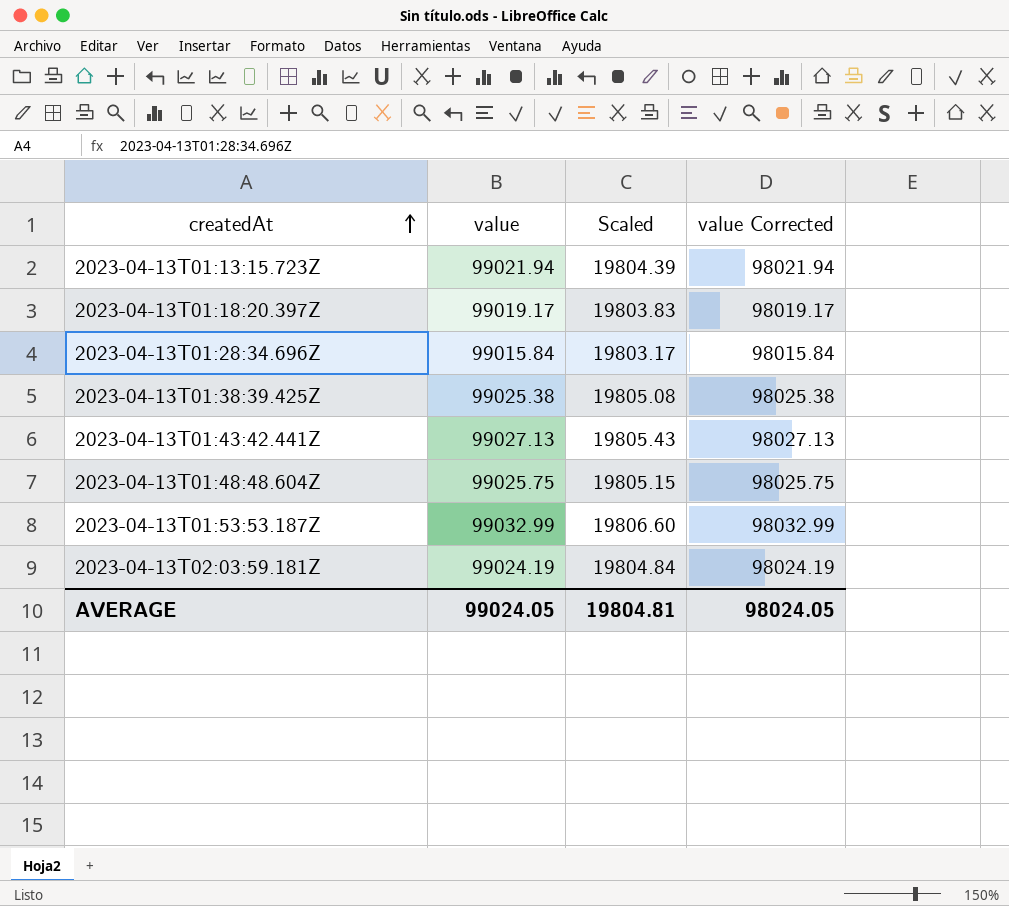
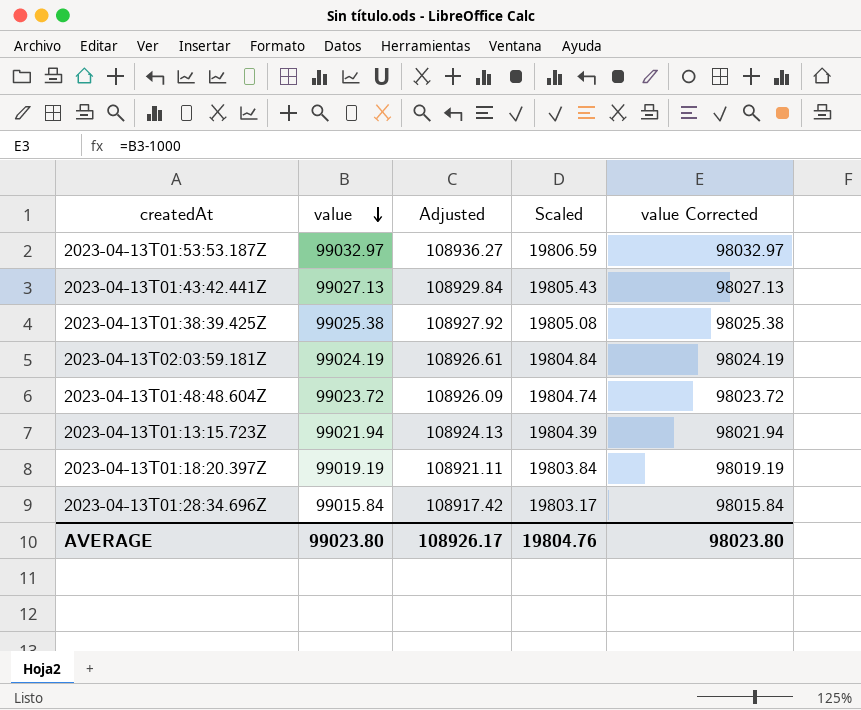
row order: createdAt ascending -> value descending
column Adjusted | formula: none -> [value] * 1.1
2023-04-13T01:53:53.187Z | value: 99032.99 -> 99032.97
2023-04-13T01:53:53.187Z | Scaled: 19806.60 -> 19806.59
2023-04-13T01:53:53.187Z | value Corrected: 98032.99 -> 98032.97
2023-04-13T01:48:48.604Z | value: 99025.75 -> 99023.72
2023-04-13T01:48:48.604Z | Scaled: 19805.15 -> 19804.74
2023-04-13T01:48:48.604Z | value Corrected: 98025.75 -> 98023.72
2023-04-13T01:18:20.397Z | value: 99019.17 -> 99019.19
2023-04-13T01:18:20.397Z | Scaled: 19803.83 -> 19803.84
2023-04-13T01:18:20.397Z | value Corrected: 98019.17 -> 98019.19
AVERAGE | value: 99024.05 -> 99023.80
AVERAGE | Scaled: 19804.81 -> 19804.76
AVERAGE | value Corrected: 98024.05 -> 98023.80

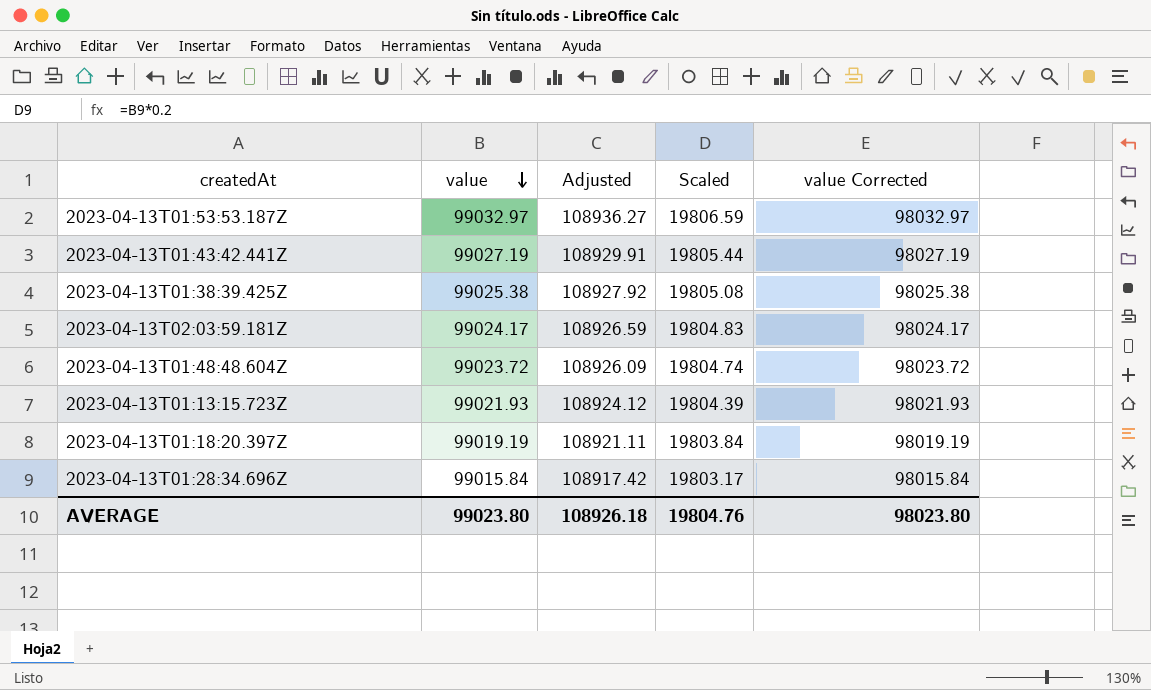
2023-04-13T01:43:42.441Z | value: 99027.13 -> 99027.19
2023-04-13T01:43:42.441Z | Adjusted: 108929.84 -> 108929.91
2023-04-13T01:43:42.441Z | Scaled: 19805.43 -> 19805.44
2023-04-13T01:43:42.441Z | value Corrected: 98027.13 -> 98027.19
2023-04-13T02:03:59.181Z | value: 99024.19 -> 99024.17
2023-04-13T02:03:59.181Z | Adjusted: 108926.61 -> 108926.59
2023-04-13T02:03:59.181Z | Scaled: 19804.84 -> 19804.83
2023-04-13T02:03:59.181Z | value Corrected: 98024.19 -> 98024.17
2023-04-13T01:13:15.723Z | value: 99021.94 -> 99021.93
2023-04-13T01:13:15.723Z | Adjusted: 108924.13 -> 108924.12
2023-04-13T01:13:15.723Z | value Corrected: 98021.94 -> 98021.93
AVERAGE | Adjusted: 108926.17 -> 108926.18

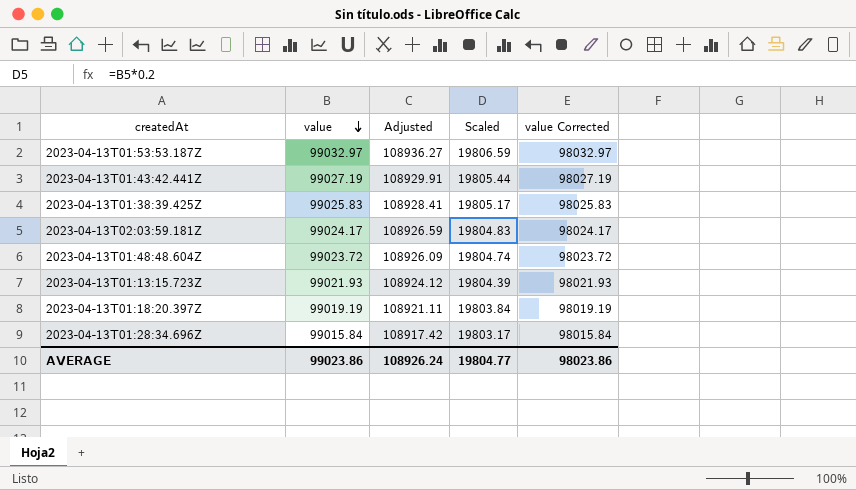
2023-04-13T01:38:39.425Z | value: 99025.38 -> 99025.83
2023-04-13T01:38:39.425Z | Adjusted: 108927.92 -> 108928.41
2023-04-13T01:38:39.425Z | Scaled: 19805.08 -> 19805.17
2023-04-13T01:38:39.425Z | value Corrected: 98025.38 -> 98025.83
AVERAGE | value: 99023.80 -> 99023.86
AVERAGE | Adjusted: 108926.18 -> 108926.24
AVERAGE | Scaled: 19804.76 -> 19804.77
AVERAGE | value Corrected: 98023.80 -> 98023.86

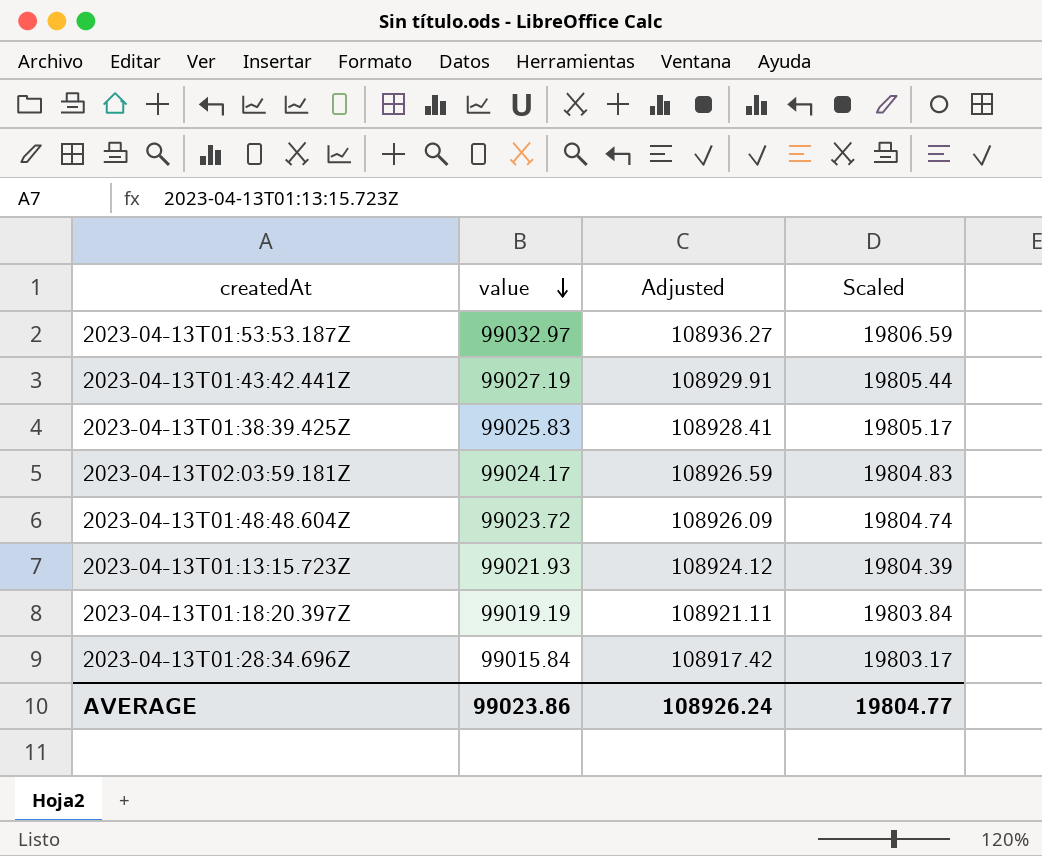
column value Corrected | formula: [value] - 1000 -> none

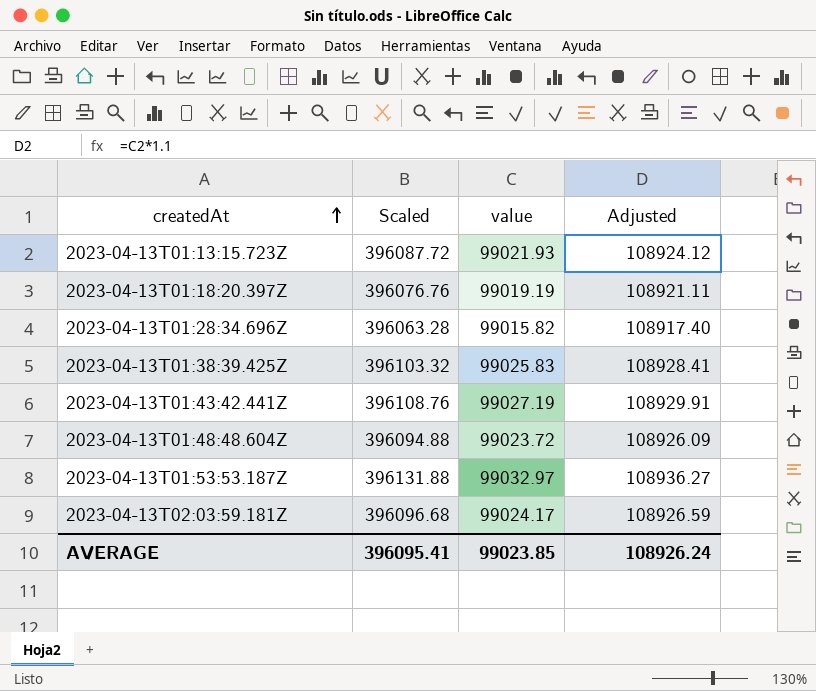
row order: value descending -> createdAt ascending
column Scaled | formula: [value] * 0.2 -> [value] * 4
column Scaled | position: 4 -> 2
2023-04-13T01:28:34.696Z | value: 99015.84 -> 99015.82
2023-04-13T01:28:34.696Z | Adjusted: 108917.42 -> 108917.40
AVERAGE | Scaled: 19804.77 -> 396095.41
AVERAGE | value: 99023.86 -> 99023.85

